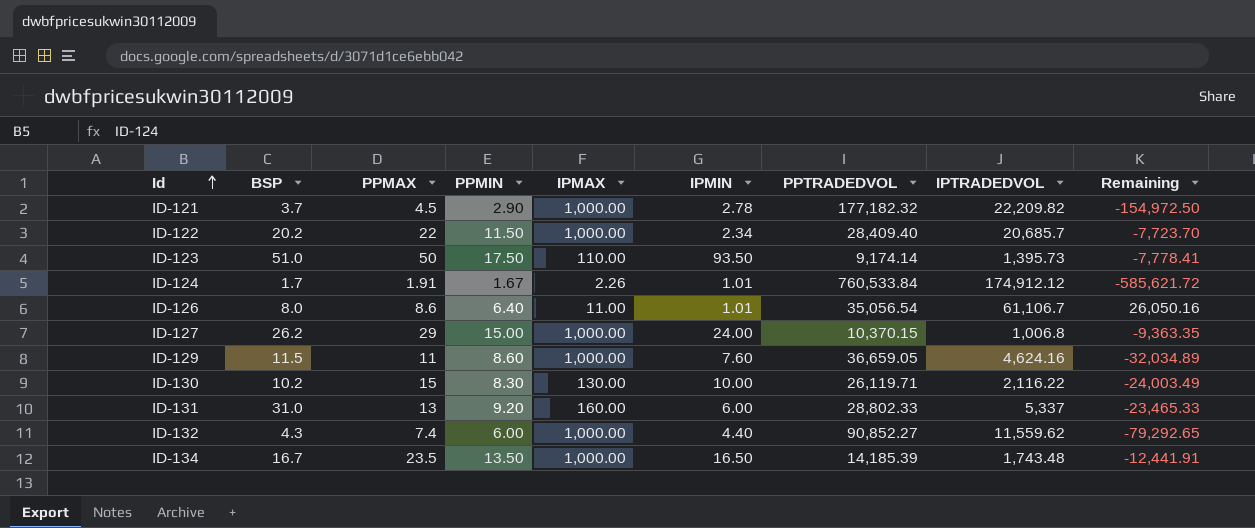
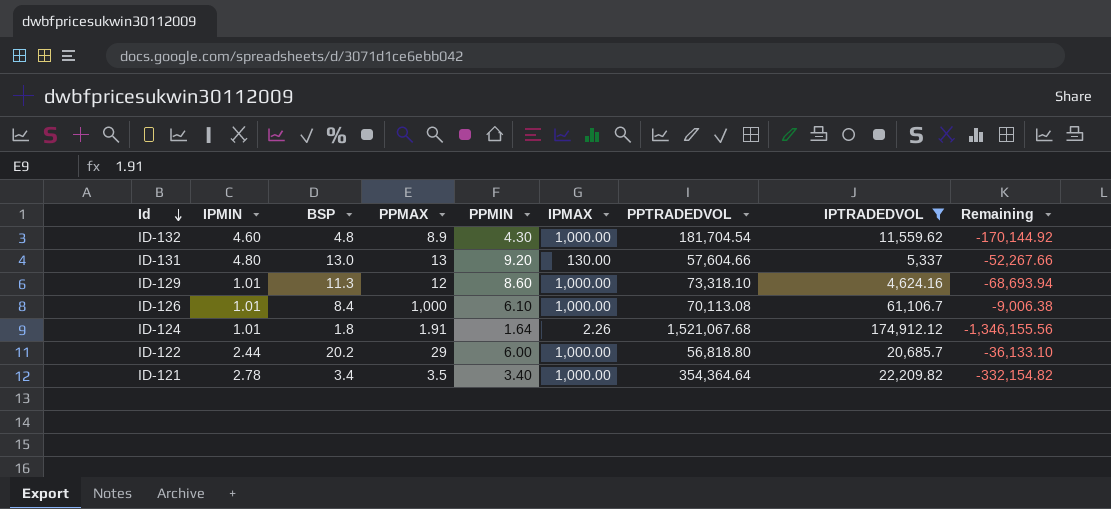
filter: none -> IPTRADEDVOL >= 4,624.16
row order: Id ascending -> Id descending
column IPMIN | position: 6 -> 2
ID-132 | IPMIN: 4.40 -> 4.60
ID-132 | BSP: 4.3 -> 4.8
ID-132 | PPMAX: 7.4 -> 8.9
ID-132 | PPMIN: 6.00 -> 4.30
ID-132 | PPTRADEDVOL: 90,852.27 -> 181,704.54
ID-132 | Remaining: -79,292.65 -> -170,144.92
ID-131 | IPMIN: 6.00 -> 4.80
ID-131 | BSP: 31.0 -> 13.0
ID-131 | IPMAX: 160.00 -> 130.00
ID-131 | PPTRADEDVOL: 28,802.33 -> 57,604.66
ID-131 | Remaining: -23,465.33 -> -52,267.66
ID-129 | IPMIN: 7.60 -> 1.01
ID-129 | BSP: 11.5 -> 11.3
ID-129 | PPMAX: 11 -> 12
ID-129 | PPTRADEDVOL: 36,659.05 -> 73,318.10
ID-129 | Remaining: -32,034.89 -> -68,693.94
ID-126 | BSP: 8.0 -> 8.4
ID-126 | PPMAX: 8.6 -> 1,000
ID-126 | PPMIN: 6.40 -> 6.10
ID-126 | IPMAX: 11.00 -> 1,000.00
ID-126 | PPTRADEDVOL: 35,056.54 -> 70,113.08
ID-126 | Remaining: 26,050.16 -> -9,006.38
ID-124 | BSP: 1.7 -> 1.8
ID-124 | PPMIN: 1.67 -> 1.64
ID-124 | PPTRADEDVOL: 760,533.84 -> 1,521,067.68
ID-124 | Remaining: -585,621.72 -> -1,346,155.56
ID-122 | IPMIN: 2.34 -> 2.44
ID-122 | PPMAX: 22 -> 29
ID-122 | PPMIN: 11.50 -> 6.00
ID-122 | PPTRADEDVOL: 28,409.40 -> 56,818.80
ID-122 | Remaining: -7,723.70 -> -36,133.10
ID-121 | BSP: 3.7 -> 3.4
ID-121 | PPMAX: 4.5 -> 3.5
ID-121 | PPMIN: 2.90 -> 3.40
ID-121 | PPTRADEDVOL: 177,182.32 -> 354,364.64
ID-121 | Remaining: -154,972.50 -> -332,154.82

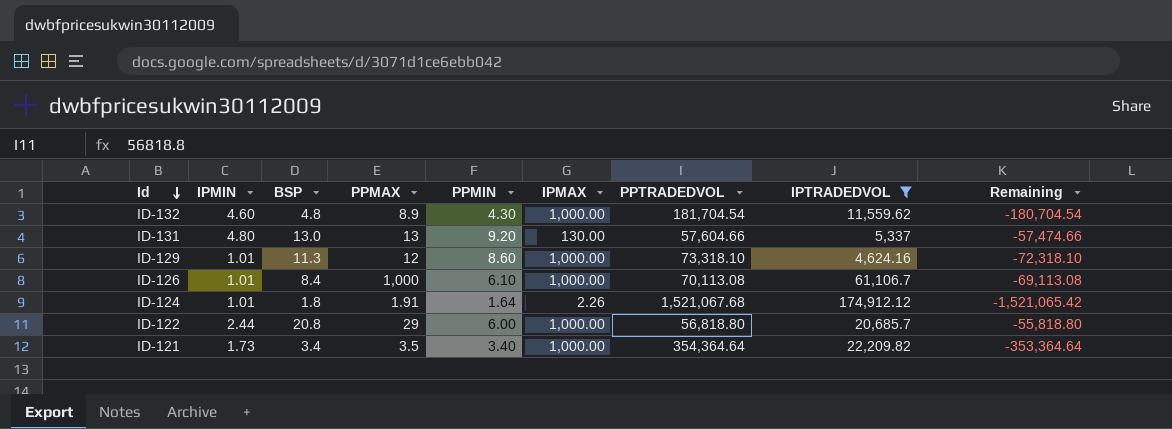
column Remaining | formula: [IPTRADEDVOL] - [PPTRADEDVOL] -> [IPMAX] - [PPTRADEDVOL]
ID-122 | BSP: 20.2 -> 20.8
ID-121 | IPMIN: 2.78 -> 1.73

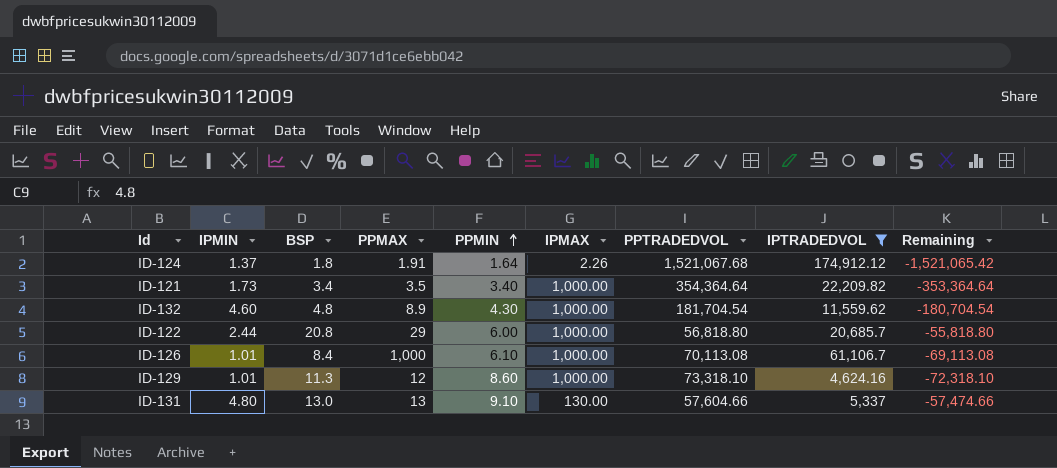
row order: Id descending -> PPMIN ascending
ID-124 | IPMIN: 1.01 -> 1.37
ID-131 | PPMIN: 9.20 -> 9.10

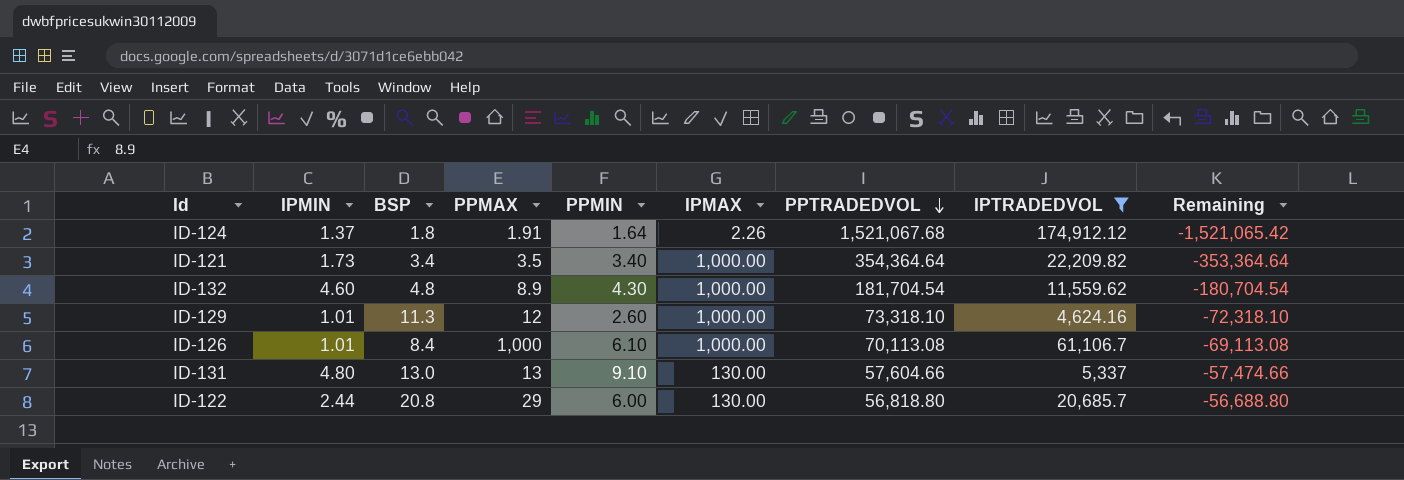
row order: PPMIN ascending -> PPTRADEDVOL descending
ID-129 | PPMIN: 8.60 -> 2.60
ID-122 | IPMAX: 1,000.00 -> 130.00
ID-122 | Remaining: -55,818.80 -> -56,688.80

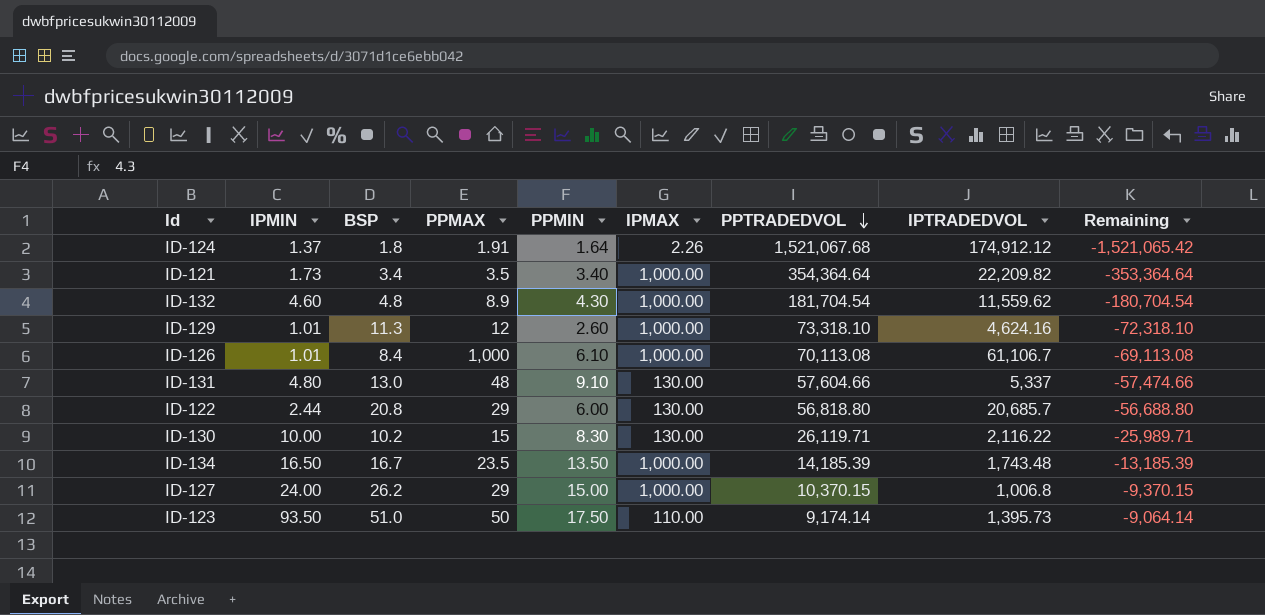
filter: IPTRADEDVOL >= 4,624.16 -> none
ID-131 | PPMAX: 13 -> 48

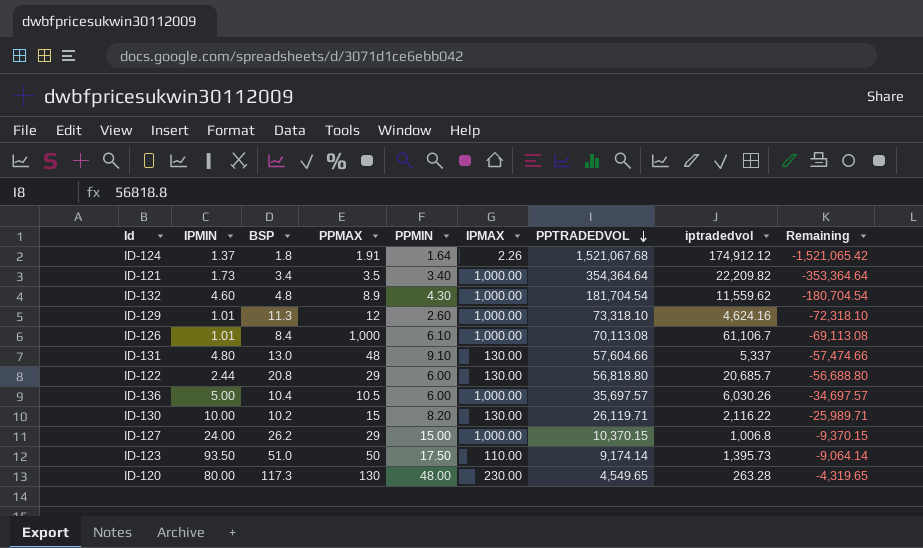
column name: IPTRADEDVOL -> iptradedvol
row ID-134: 16.50 | 16.7 | 23.5 | 13.50 | 1,000.00 | 14,185.39 | 1,743.48 | -13,185.39 -> none
row ID-136: none -> 5.00 | 10.4 | 10.5 | 6.00 | 1,000.00 | 35,697.57 | 6,030.26 | -34,697.57
ID-130 | PPMIN: 8.30 -> 8.20
row ID-120: none -> 80.00 | 117.3 | 130 | 48.00 | 230.00 | 4,549.65 | 263.28 | -4,319.65

